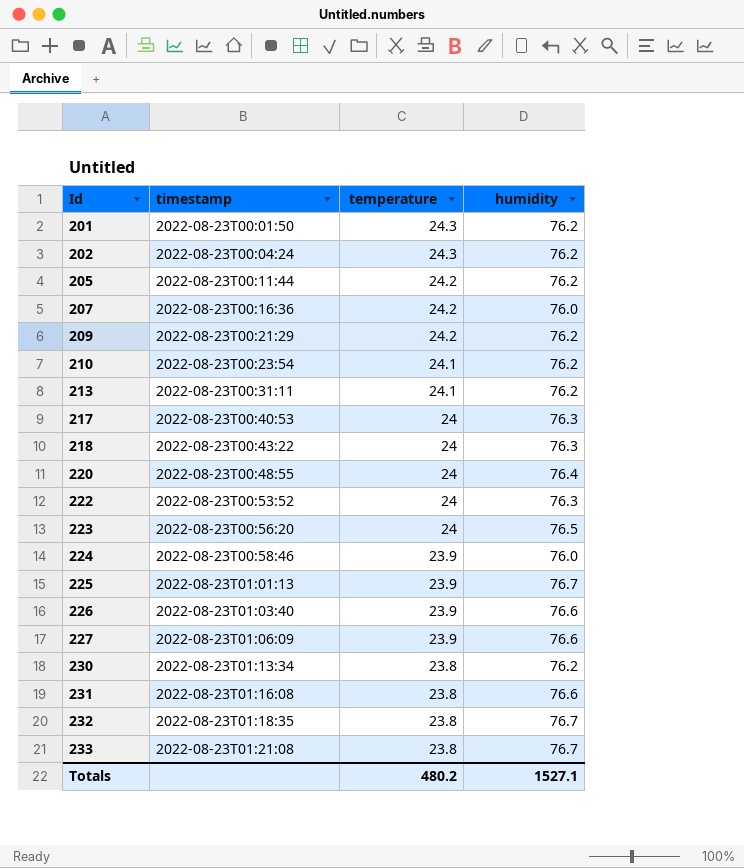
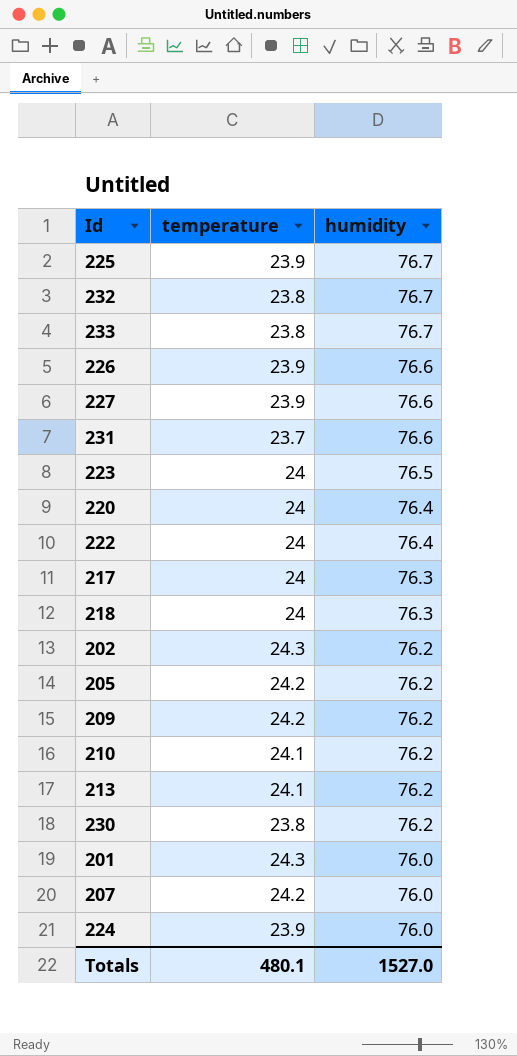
row order: Id ascending -> humidity descending
column timestamp | position: 2 -> none
231 | temperature: 23.8 -> 23.7
222 | humidity: 76.3 -> 76.4
201 | humidity: 76.2 -> 76.0
Totals | temperature: 480.2 -> 480.1
Totals | humidity: 1527.1 -> 1527.0

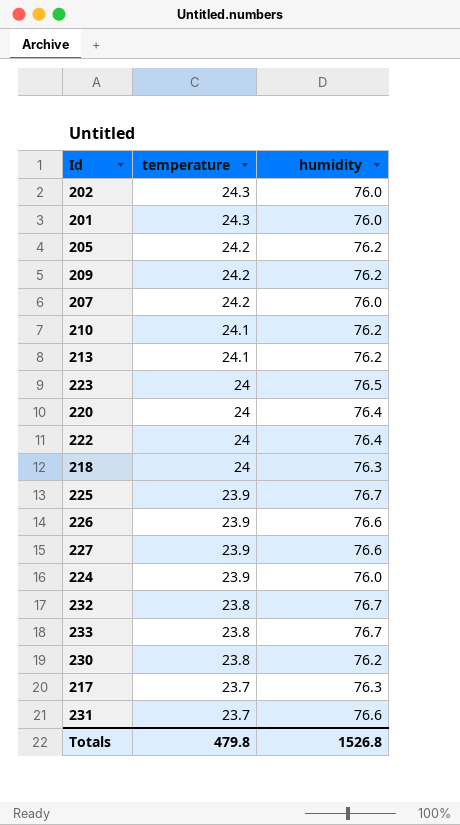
row order: humidity descending -> temperature descending
202 | humidity: 76.2 -> 76.0
217 | temperature: 24 -> 23.7
Totals | temperature: 480.1 -> 479.8
Totals | humidity: 1527.0 -> 1526.8

